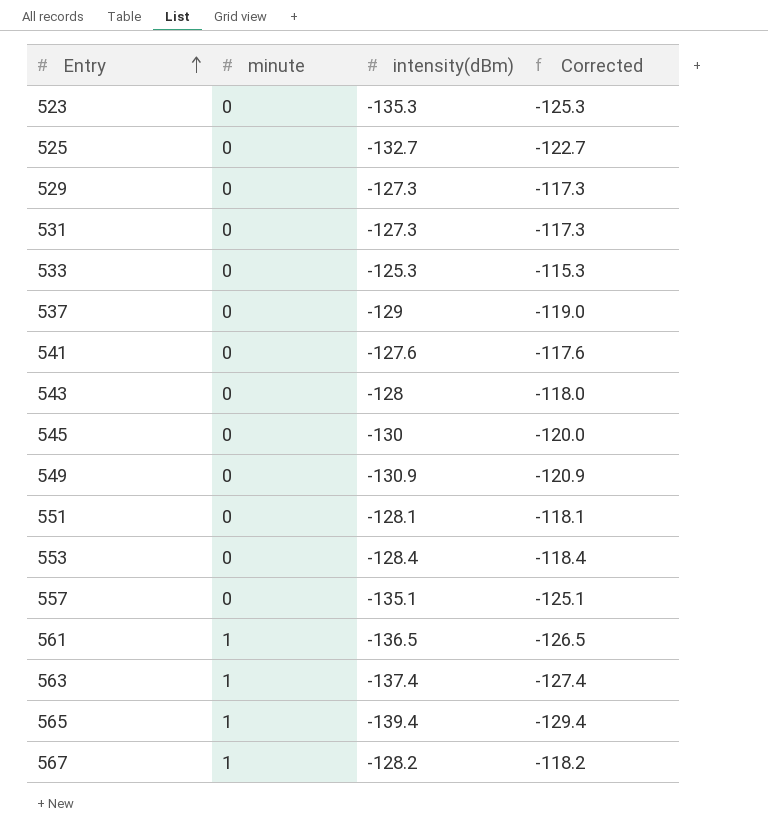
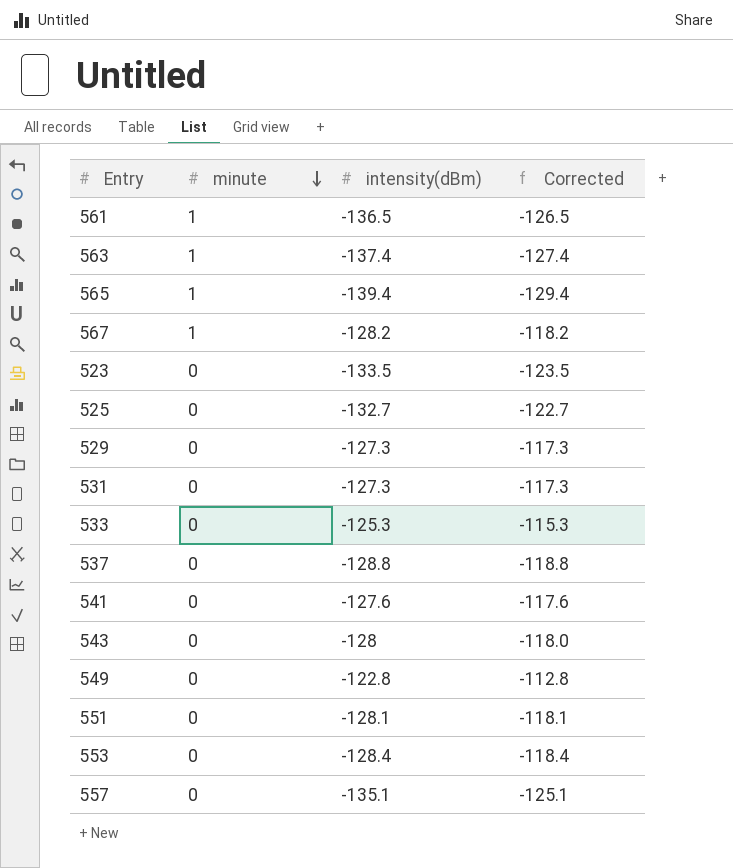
row order: Entry ascending -> minute descending
row 545: 0 | -130 | -120.0 -> none
523 | intensity(dBm): -135.3 -> -133.5
523 | Corrected: -125.3 -> -123.5
537 | intensity(dBm): -129 -> -128.8
537 | Corrected: -119.0 -> -118.8
549 | intensity(dBm): -130.9 -> -122.8
549 | Corrected: -120.9 -> -112.8

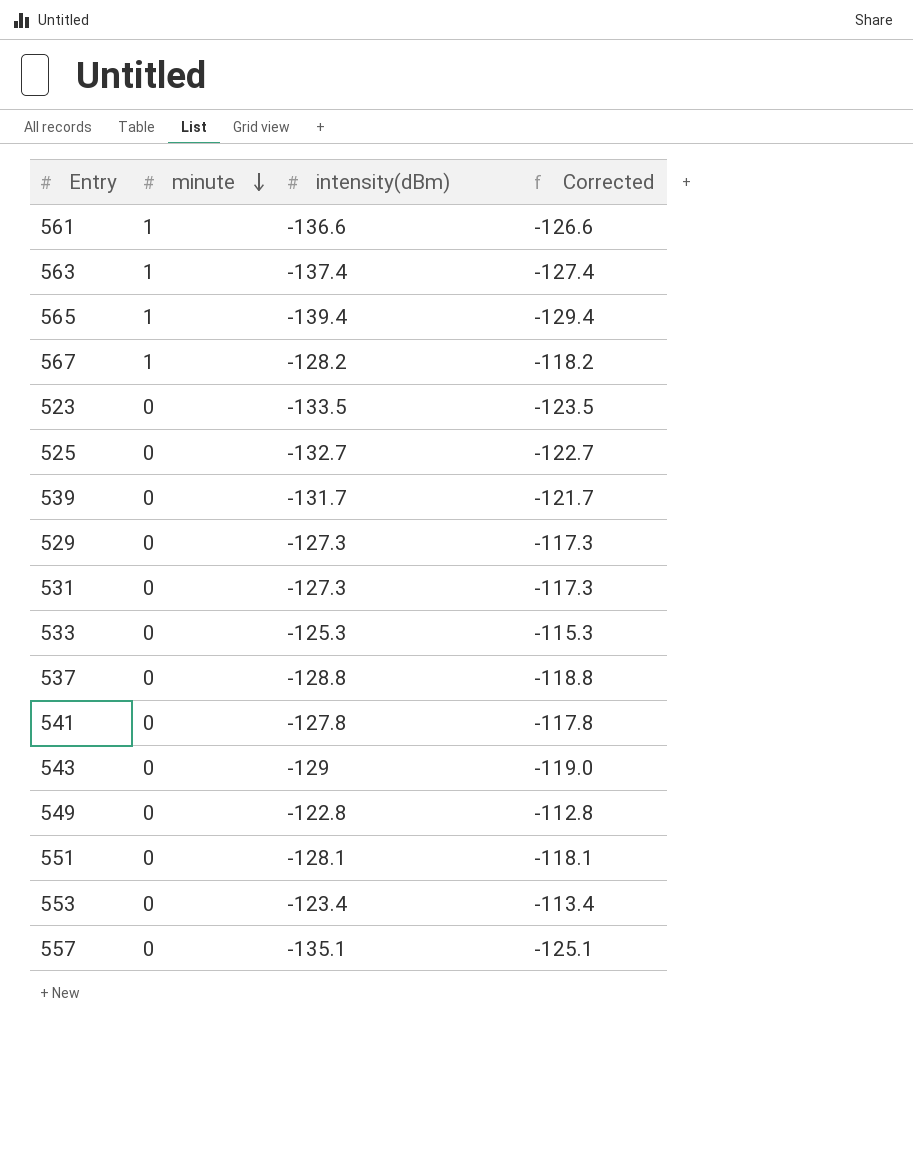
561 | intensity(dBm): -136.5 -> -136.6
561 | Corrected: -126.5 -> -126.6
row 539: none -> 0 | -131.7 | -121.7
541 | intensity(dBm): -127.6 -> -127.8
541 | Corrected: -117.6 -> -117.8
543 | intensity(dBm): -128 -> -129
543 | Corrected: -118.0 -> -119.0
553 | intensity(dBm): -128.4 -> -123.4
553 | Corrected: -118.4 -> -113.4

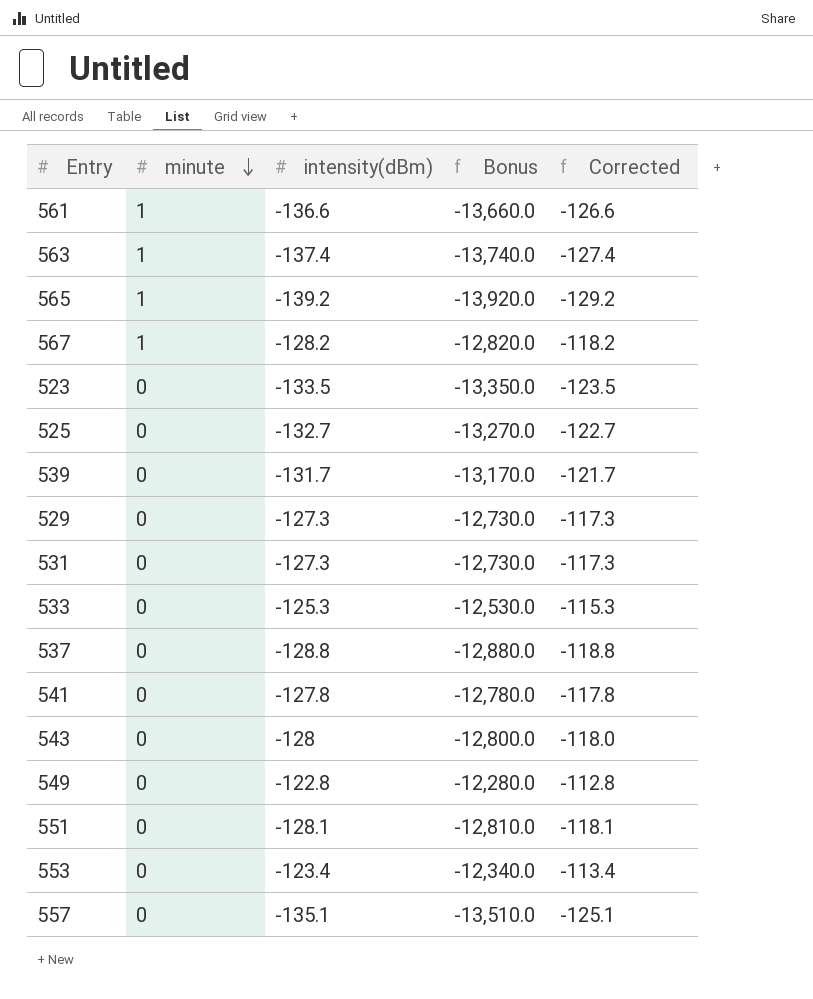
column Bonus | formula: none -> [intensity(dBm)] * 100
565 | intensity(dBm): -139.4 -> -139.2
565 | Corrected: -129.4 -> -129.2
543 | intensity(dBm): -129 -> -128
543 | Corrected: -119.0 -> -118.0

